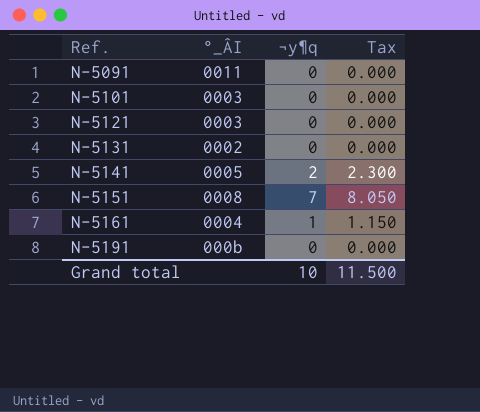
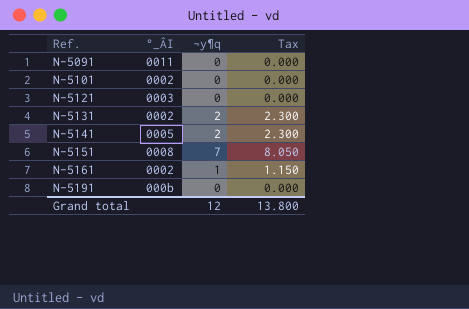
N-5101 | °_ÂI: 0003 -> 0002
N-5131 | ¬y¶q: 0 -> 2
N-5131 | Tax: 0.000 -> 2.300
N-5161 | °_ÂI: 0004 -> 0002
Grand total | ¬y¶q: 10 -> 12
Grand total | Tax: 11.500 -> 13.800

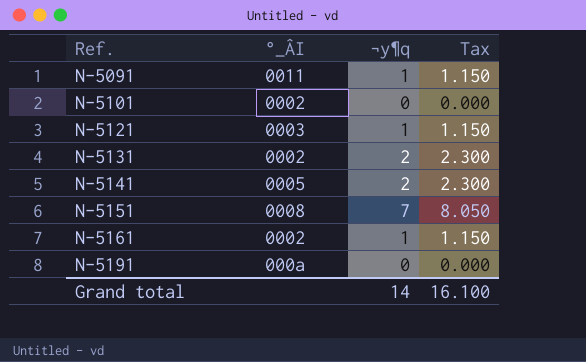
N-5091 | ¬y¶q: 0 -> 1
N-5091 | Tax: 0.000 -> 1.150
N-5121 | ¬y¶q: 0 -> 1
N-5121 | Tax: 0.000 -> 1.150
N-5191 | °_ÂI: 000b -> 000a
Grand total | ¬y¶q: 12 -> 14
Grand total | Tax: 13.800 -> 16.100

